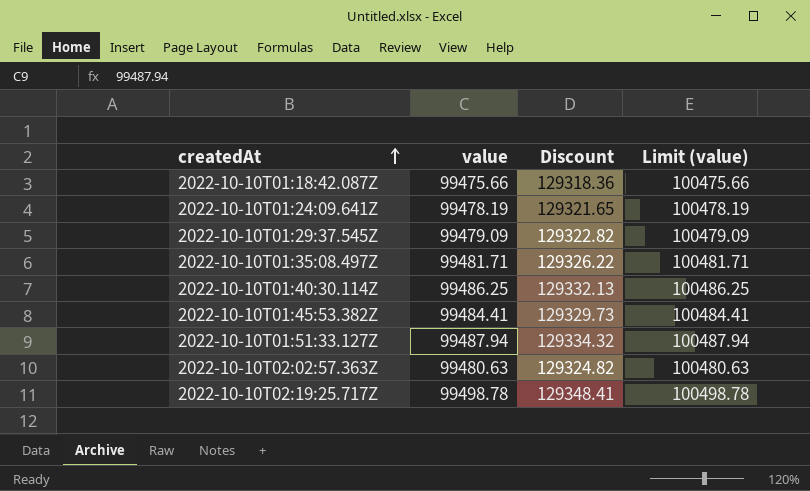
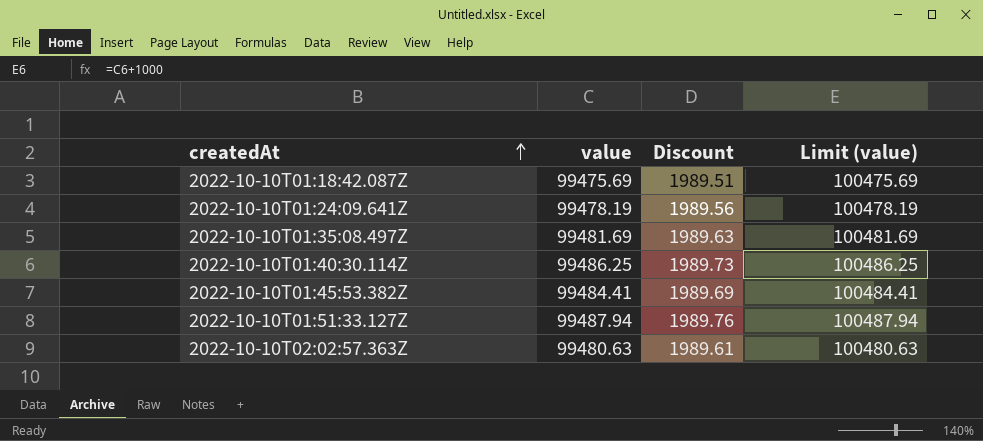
column Discount | formula: [value] * 1.3 -> [value] * 0.02
row 2022-10-10T01:29:37.545Z: 99479.09 | 129322.82 | 100479.09 -> none
row 2022-10-10T02:19:25.717Z: 99498.78 | 129348.41 | 100498.78 -> none
2022-10-10T01:18:42.087Z | value: 99475.66 -> 99475.69
2022-10-10T01:18:42.087Z | Limit (value): 100475.66 -> 100475.69
2022-10-10T01:35:08.497Z | value: 99481.71 -> 99481.69
2022-10-10T01:35:08.497Z | Limit (value): 100481.71 -> 100481.69

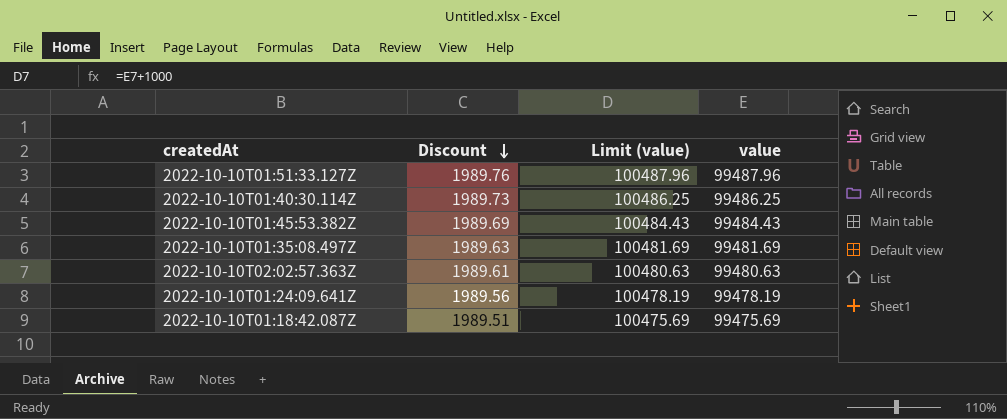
row order: createdAt ascending -> Discount descending
column value | position: 2 -> 4
2022-10-10T01:51:33.127Z | Limit (value): 100487.94 -> 100487.96
2022-10-10T01:51:33.127Z | value: 99487.94 -> 99487.96
2022-10-10T01:45:53.382Z | Limit (value): 100484.41 -> 100484.43
2022-10-10T01:45:53.382Z | value: 99484.41 -> 99484.43

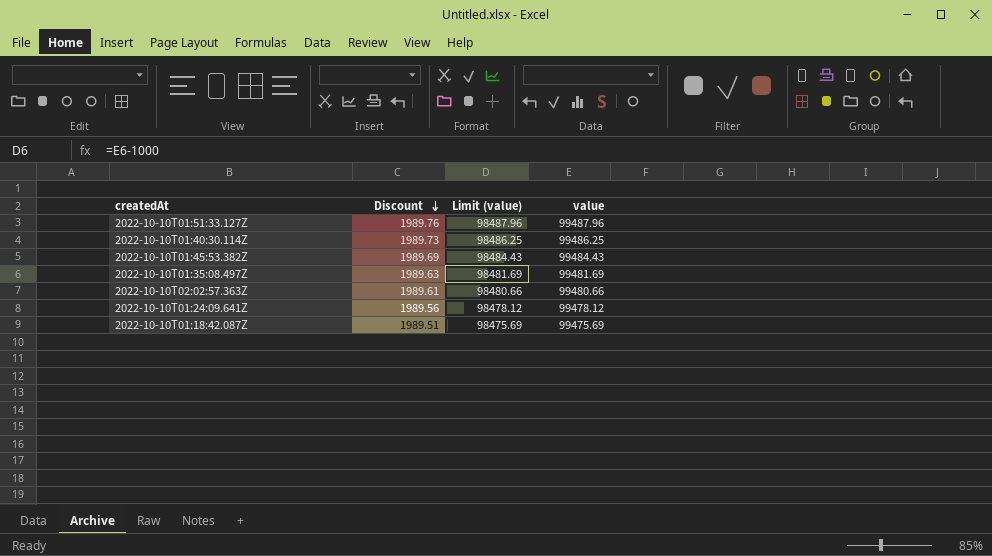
column Limit (value) | formula: [value] + 1000 -> [value] - 1000
2022-10-10T02:02:57.363Z | value: 99480.63 -> 99480.66
2022-10-10T01:24:09.641Z | value: 99478.19 -> 99478.12

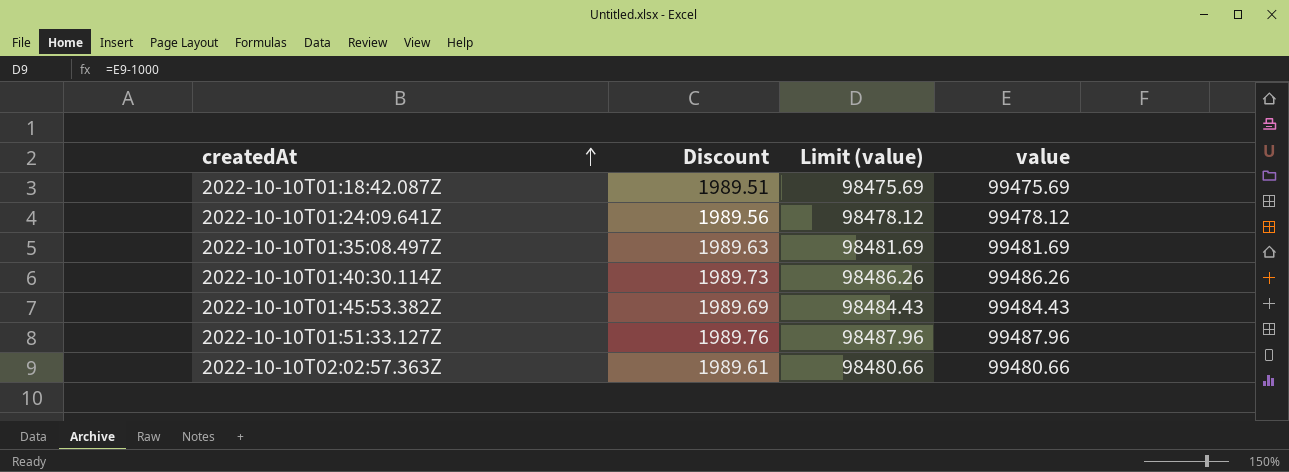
row order: Discount descending -> createdAt ascending
2022-10-10T01:40:30.114Z | Limit (value): 98486.25 -> 98486.26
2022-10-10T01:40:30.114Z | value: 99486.25 -> 99486.26

